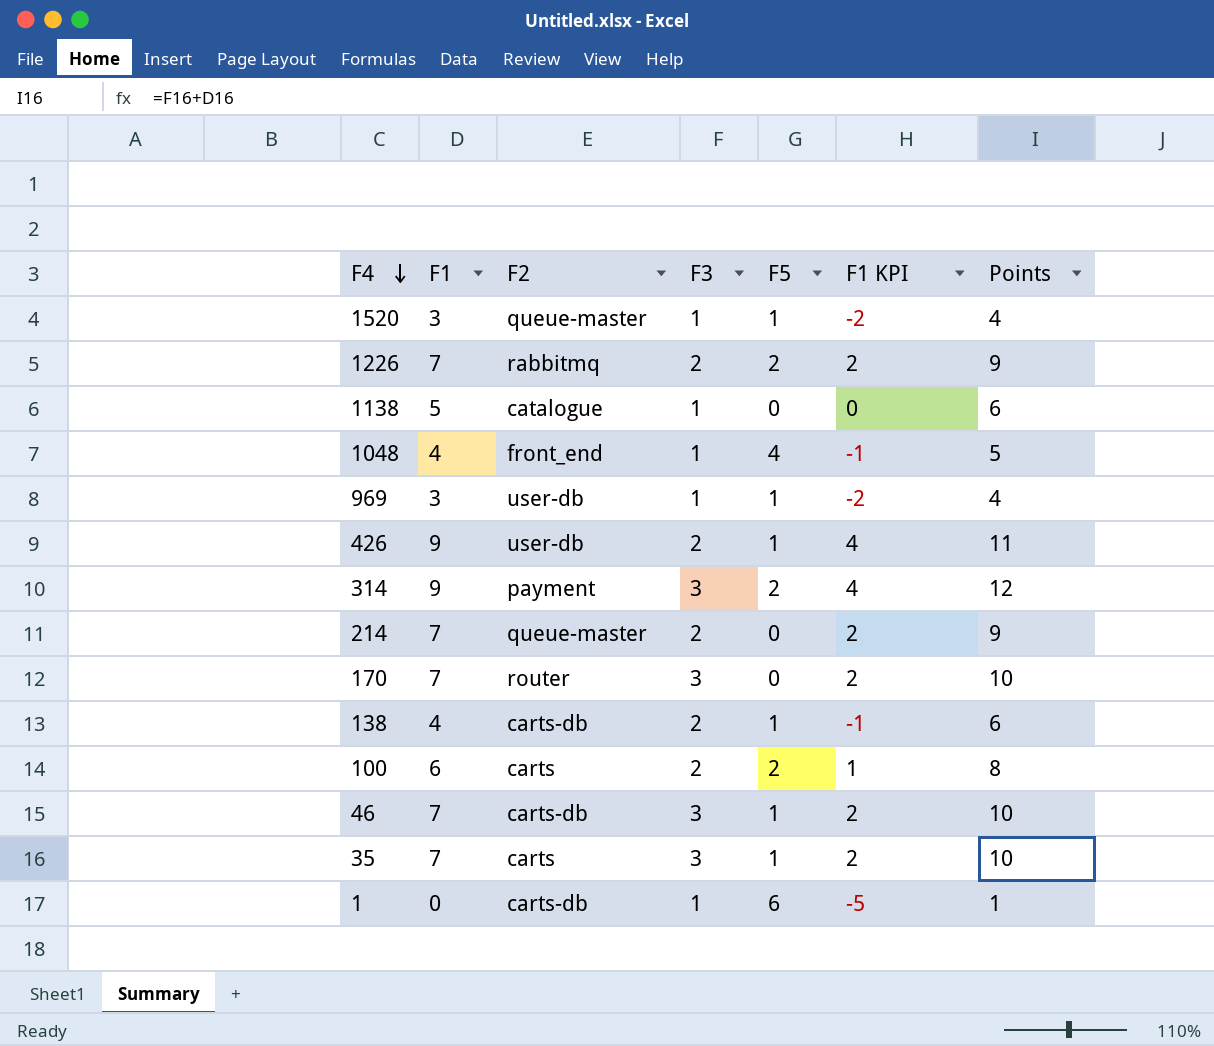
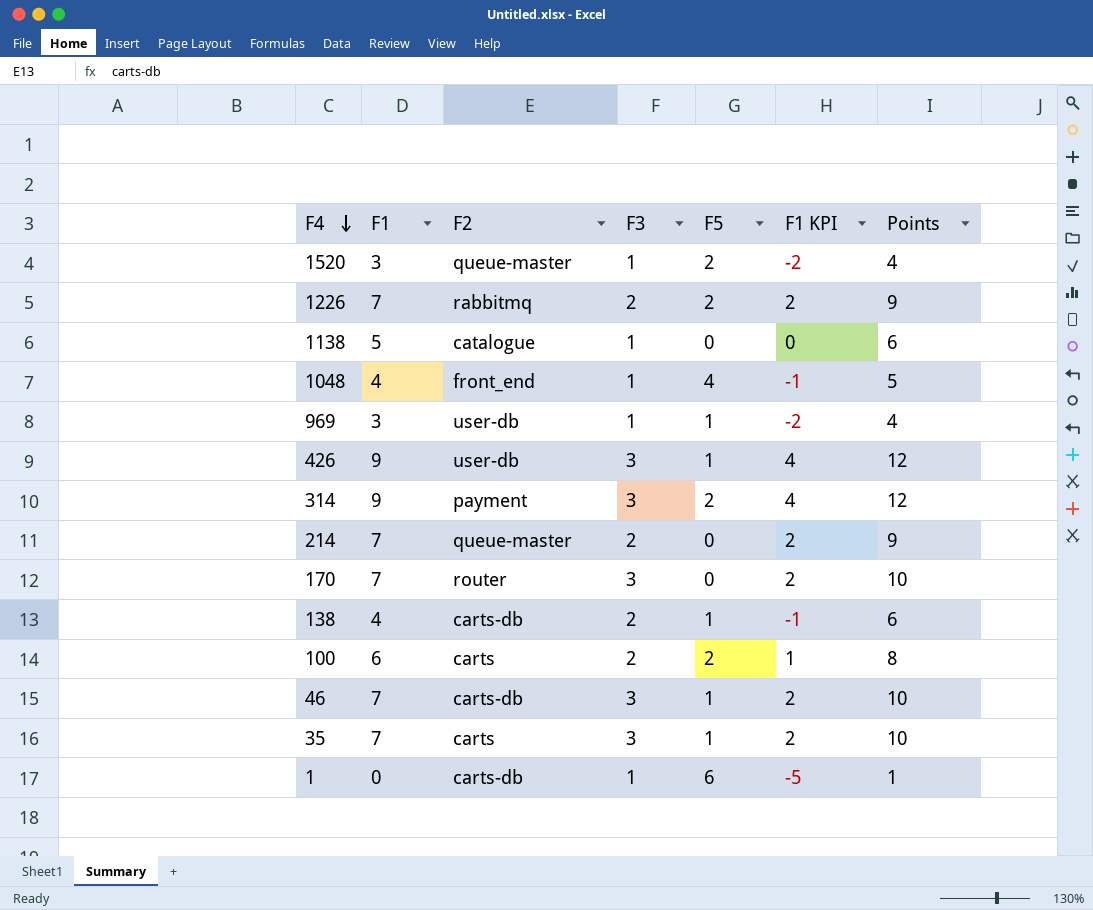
1520 | F5: 1 -> 2
426 | F3: 2 -> 3
426 | Points: 11 -> 12

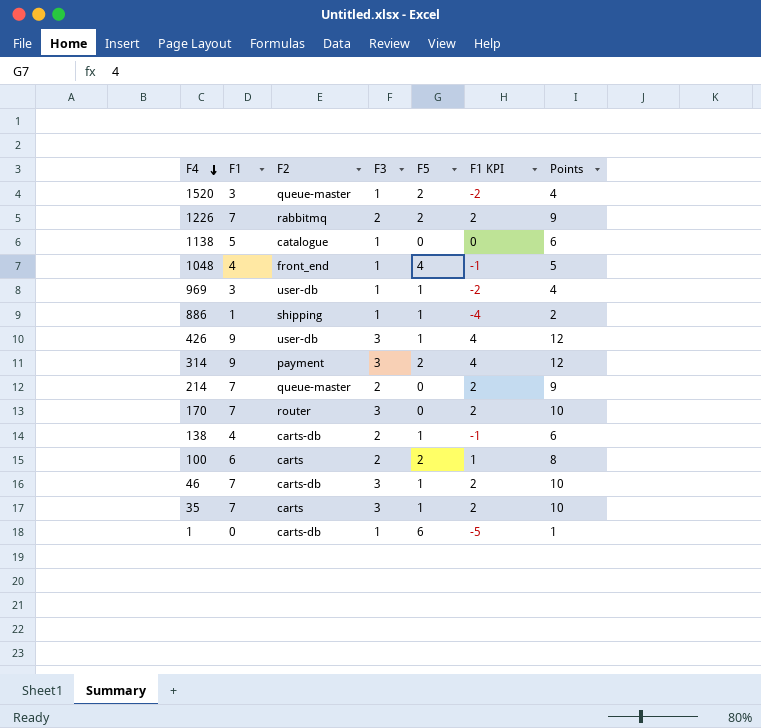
row 886: none -> 1 | shipping | 1 | 1 | -4 | 2

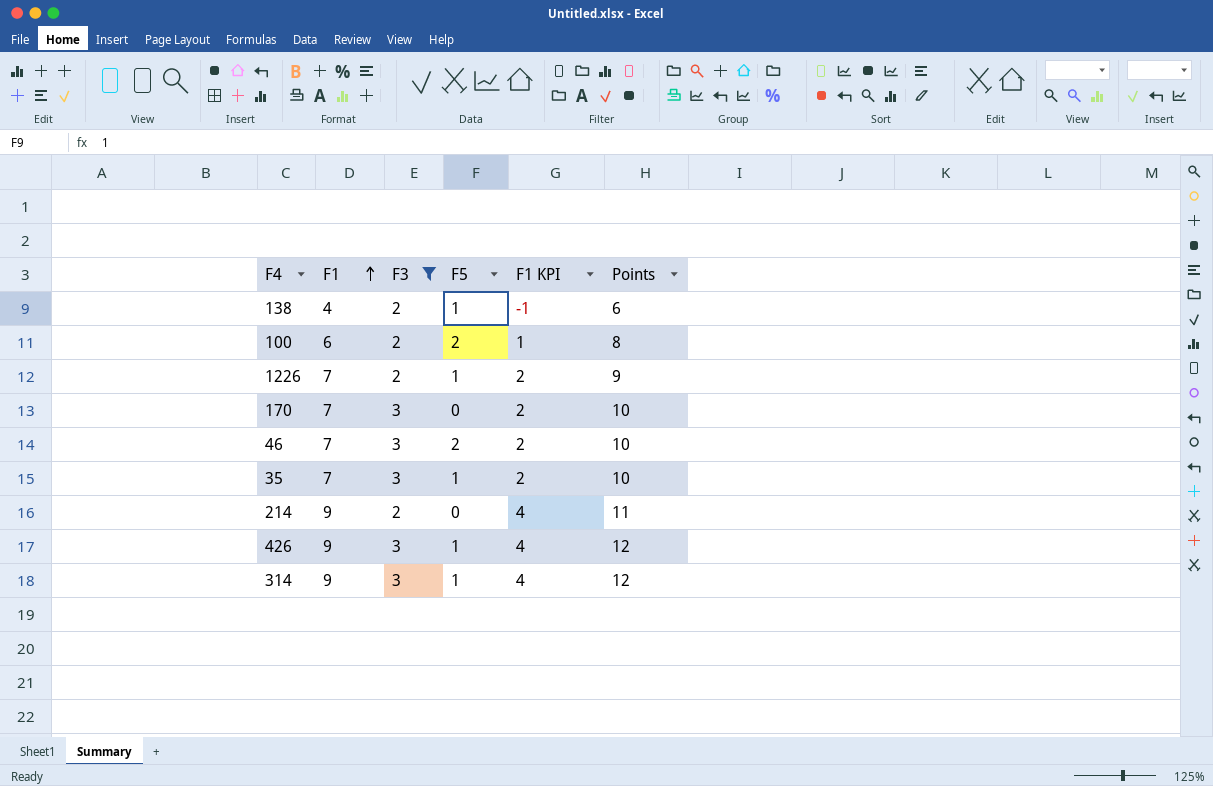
filter: none -> F3 != 1
row order: F4 descending -> F1 ascending
column F2 | position: 3 -> none
1226 | F5: 2 -> 1
46 | F5: 1 -> 2
214 | F1: 7 -> 9
214 | F1 KPI: 2 -> 4
214 | Points: 9 -> 11
314 | F5: 2 -> 1

